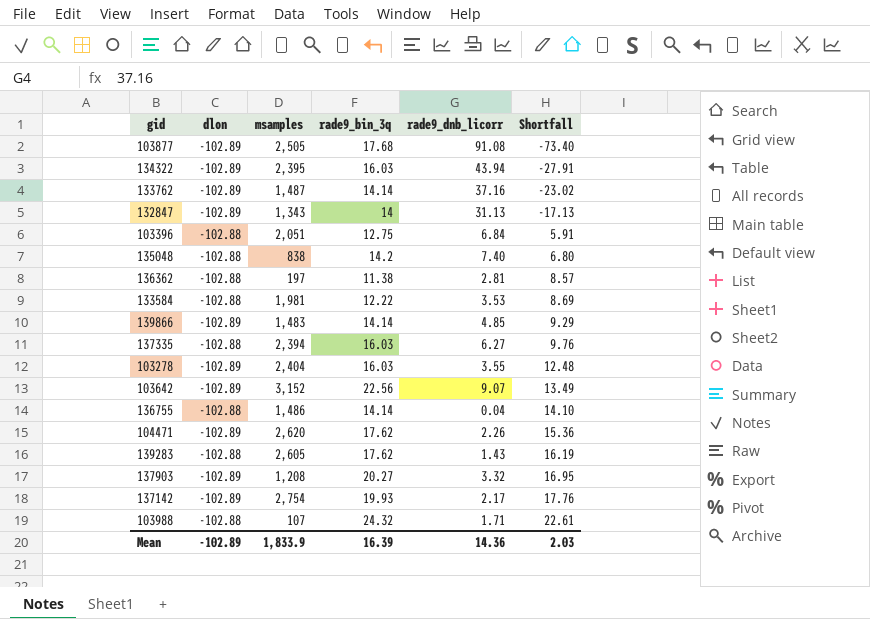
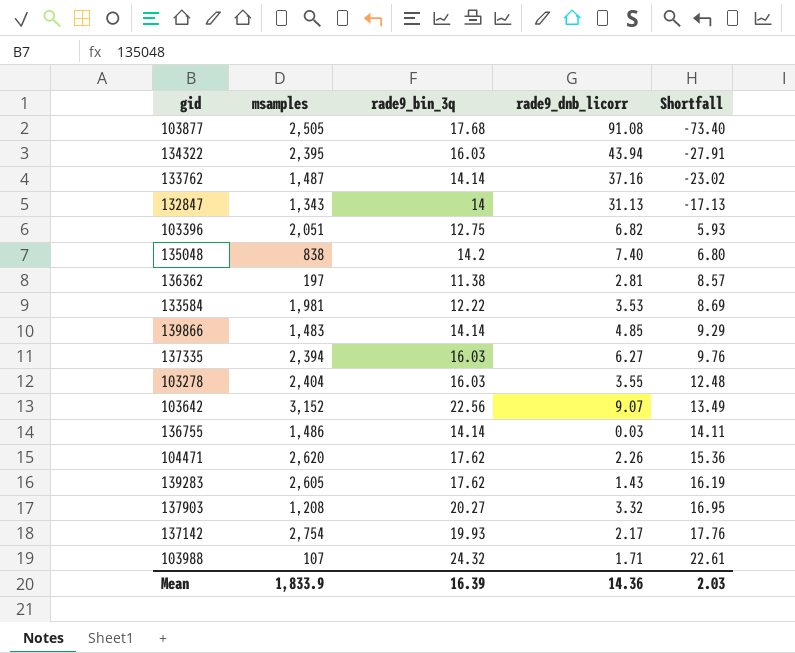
column dlon | position: 2 -> none
103396 | rade9_dnb_licorr: 6.84 -> 6.82
103396 | Shortfall: 5.91 -> 5.93
136755 | rade9_dnb_licorr: 0.04 -> 0.03
136755 | Shortfall: 14.10 -> 14.11

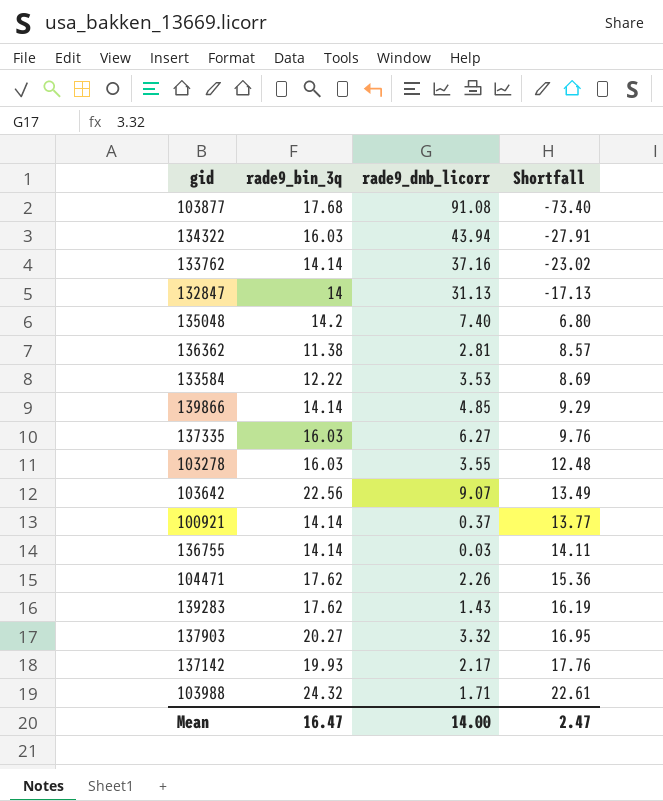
column msamples | position: 2 -> none
row 103396: 2,051 | 12.75 | 6.82 | 5.93 -> none
row 100921: none -> 14.14 | 0.37 | 13.77
Mean | rade9_bin_3q: 16.39 -> 16.47
Mean | rade9_dnb_licorr: 14.36 -> 14.00
Mean | Shortfall: 2.03 -> 2.47

